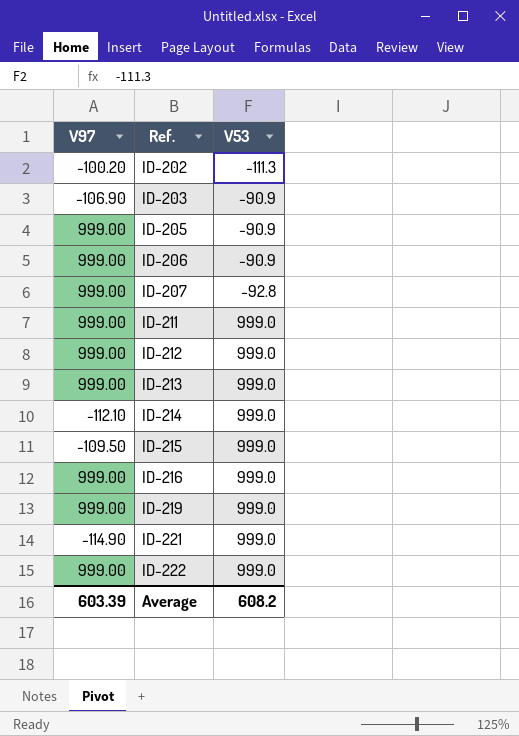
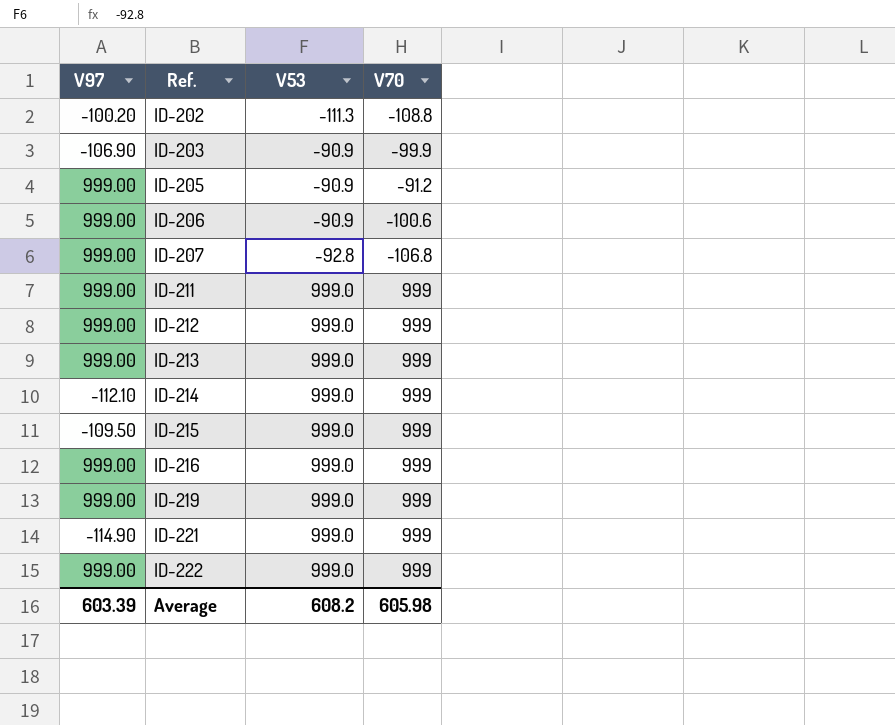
column V70 | position: none -> 4

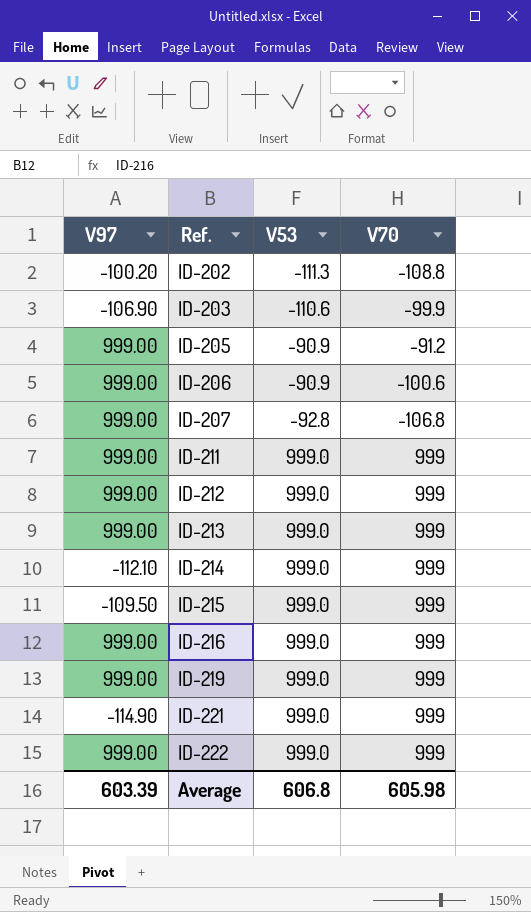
ID-203 | V53: -90.9 -> -110.6
Average | V53: 608.2 -> 606.8

